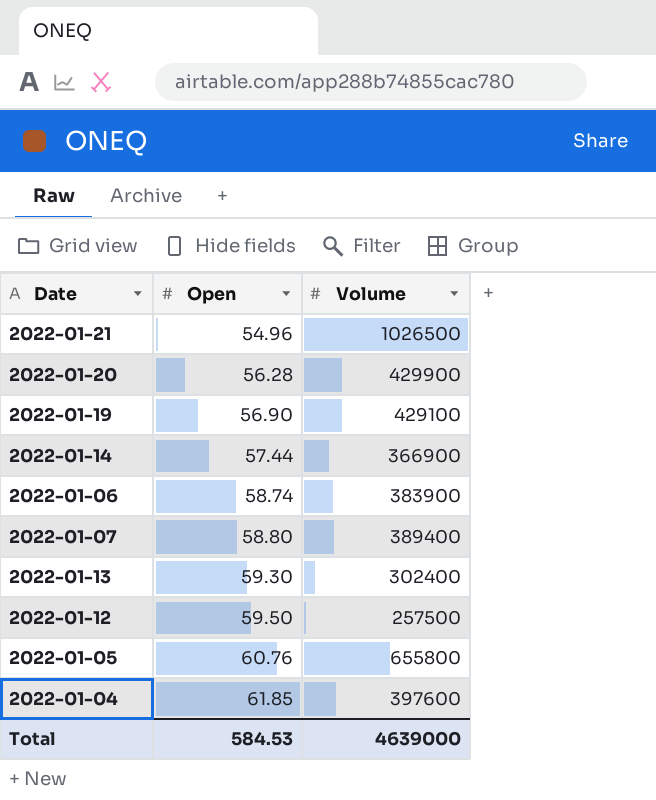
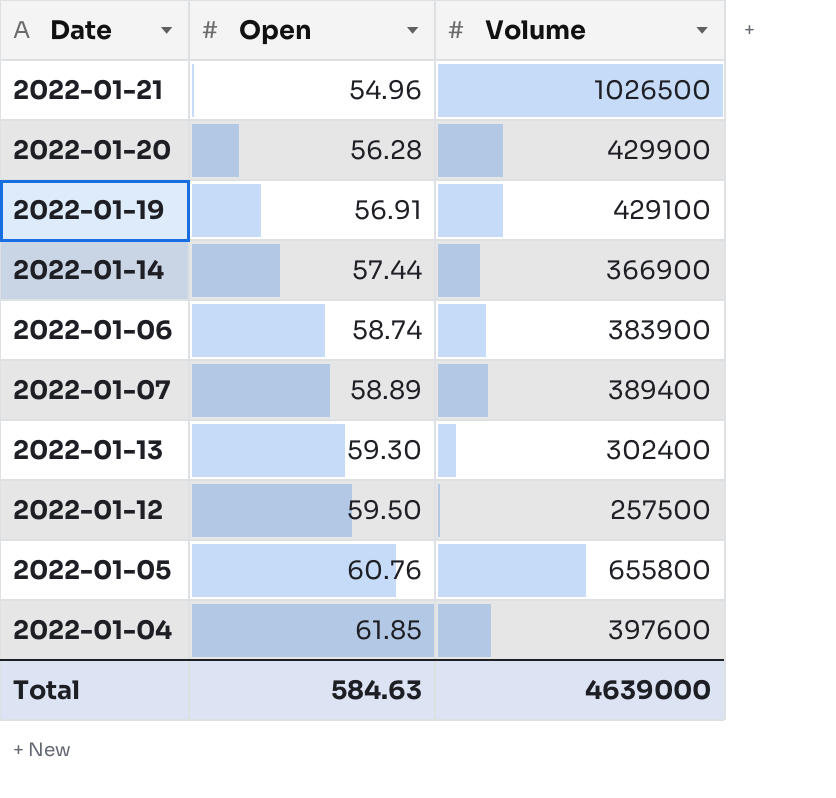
2022-01-19 | Open: 56.90 -> 56.91
2022-01-07 | Open: 58.80 -> 58.89
Total | Open: 584.53 -> 584.63

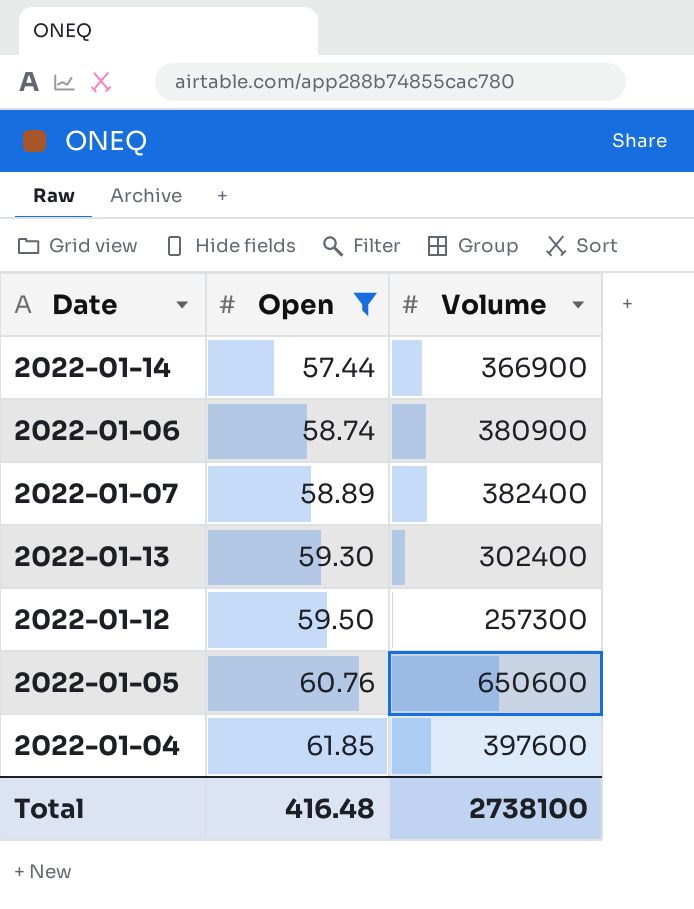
filter: none -> Open >= 57.44
2022-01-06 | Volume: 383900 -> 380900
2022-01-07 | Volume: 389400 -> 382400
2022-01-12 | Volume: 257500 -> 257300
2022-01-05 | Volume: 655800 -> 650600
Total | Open: 584.63 -> 416.48
Total | Volume: 4639000 -> 2738100

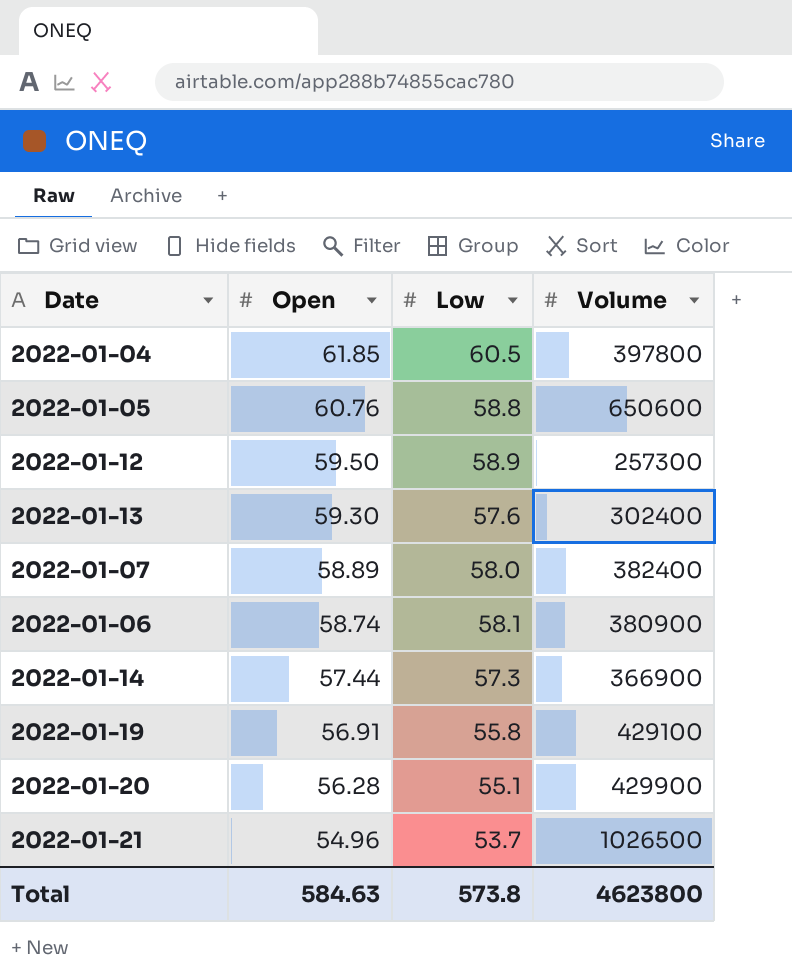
filter: Open >= 57.44 -> none
row order: Open ascending -> Open descending
column Low | position: none -> 3
2022-01-04 | Volume: 397600 -> 397800
Total | Open: 416.48 -> 584.63
Total | Volume: 2738100 -> 4623800

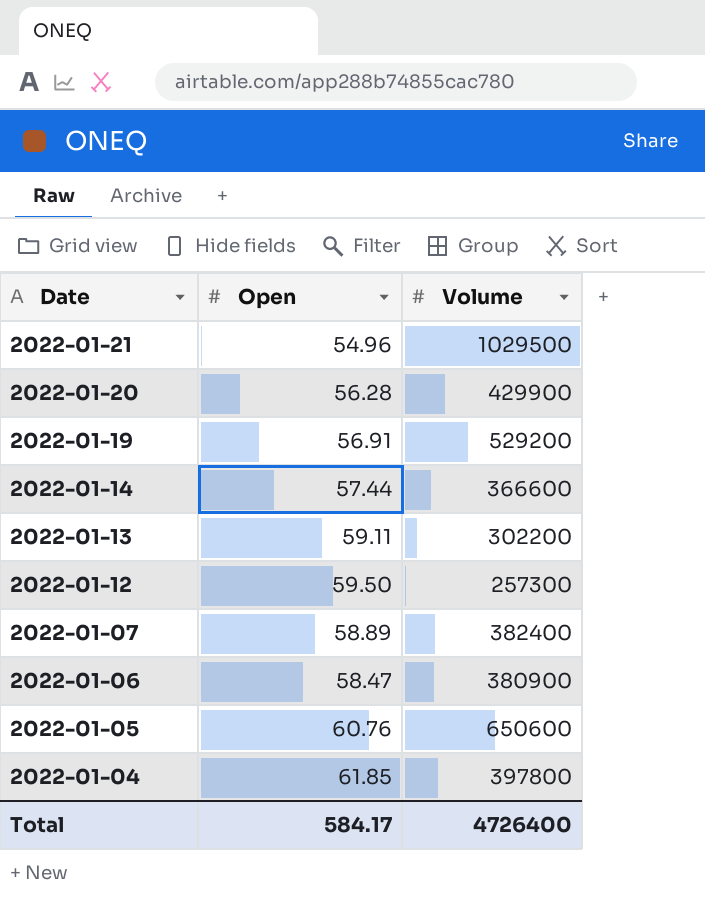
row order: Open descending -> Date descending
column Low | position: 3 -> none
2022-01-21 | Volume: 1026500 -> 1029500
2022-01-19 | Volume: 429100 -> 529200
2022-01-14 | Volume: 366900 -> 366600
2022-01-13 | Open: 59.30 -> 59.11
2022-01-13 | Volume: 302400 -> 302200
2022-01-06 | Open: 58.74 -> 58.47
Total | Open: 584.63 -> 584.17
Total | Volume: 4623800 -> 4726400

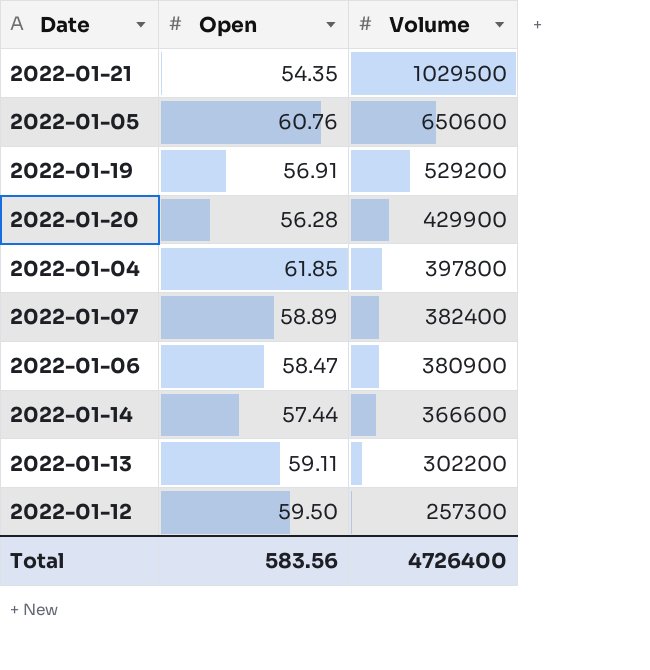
row order: Date descending -> Volume descending
2022-01-21 | Open: 54.96 -> 54.35
Total | Open: 584.17 -> 583.56

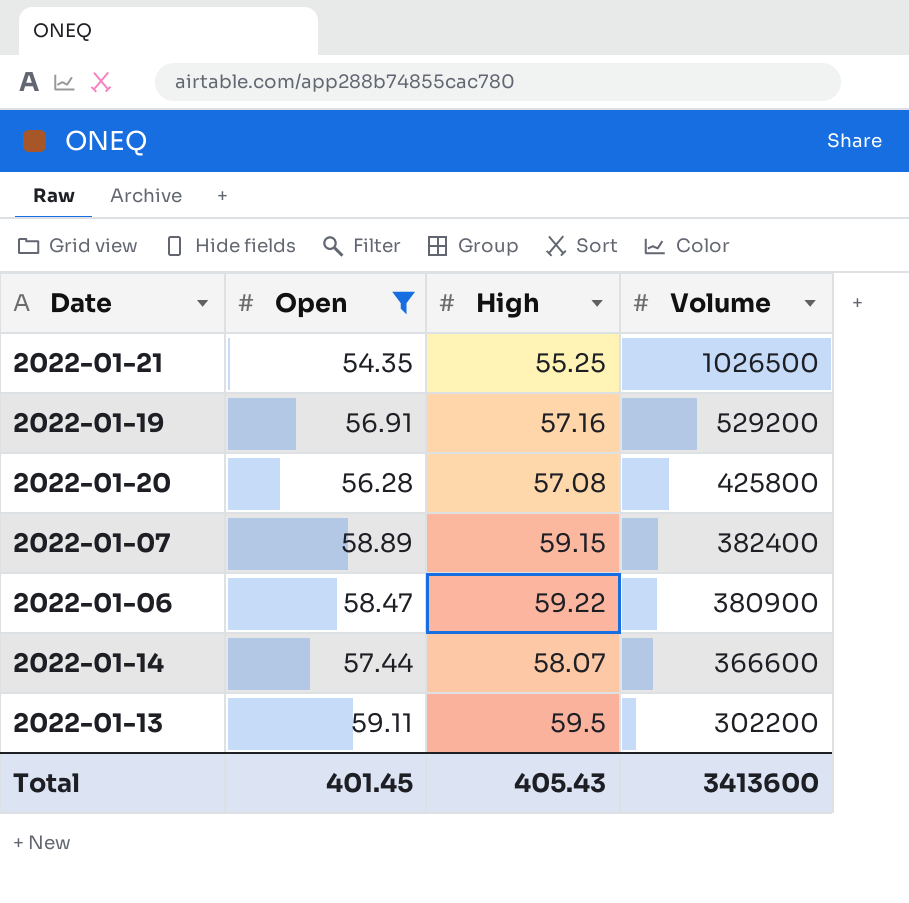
filter: none -> Open <= 59.11
column High | position: none -> 3
2022-01-21 | Volume: 1029500 -> 1026500
2022-01-20 | Volume: 429900 -> 425800
Total | Open: 583.56 -> 401.45
Total | Volume: 4726400 -> 3413600

